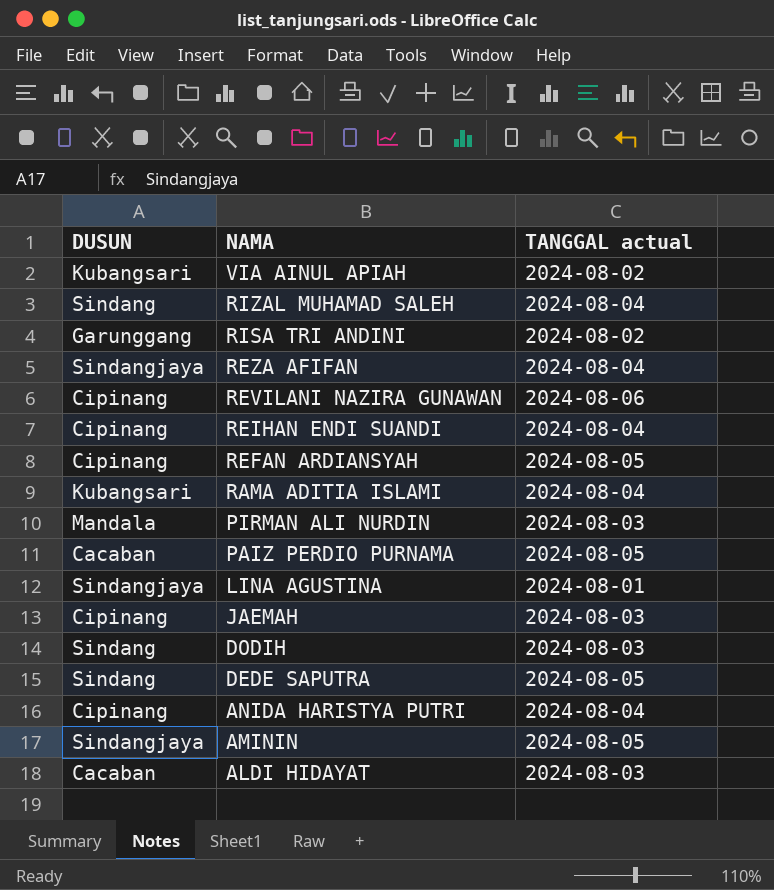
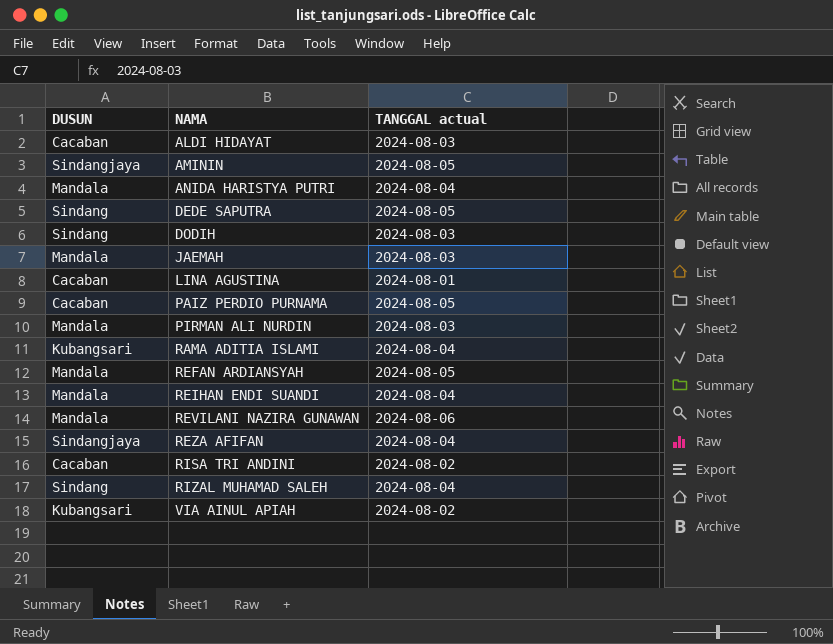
row order: NAMA descending -> NAMA ascending
ANIDA HARISTYA PUTRI | DUSUN: Cipinang -> Mandala
JAEMAH | DUSUN: Cipinang -> Mandala
LINA AGUSTINA | DUSUN: Sindangjaya -> Cacaban
REFAN ARDIANSYAH | DUSUN: Cipinang -> Mandala
REIHAN ENDI SUANDI | DUSUN: Cipinang -> Mandala
REVILANI NAZIRA GUNAWAN | DUSUN: Cipinang -> Mandala
RISA TRI ANDINI | DUSUN: Garunggang -> Cacaban

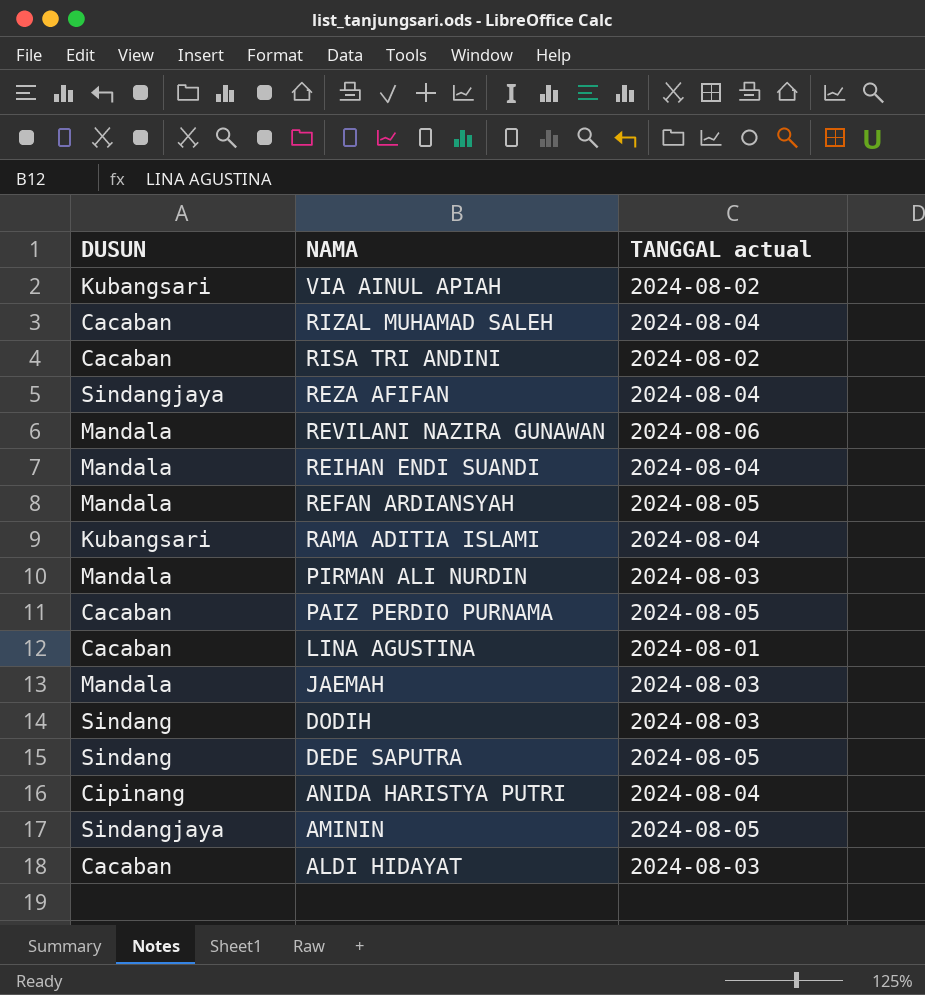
row order: NAMA ascending -> NAMA descending
RIZAL MUHAMAD SALEH | DUSUN: Sindang -> Cacaban
ANIDA HARISTYA PUTRI | DUSUN: Mandala -> Cipinang

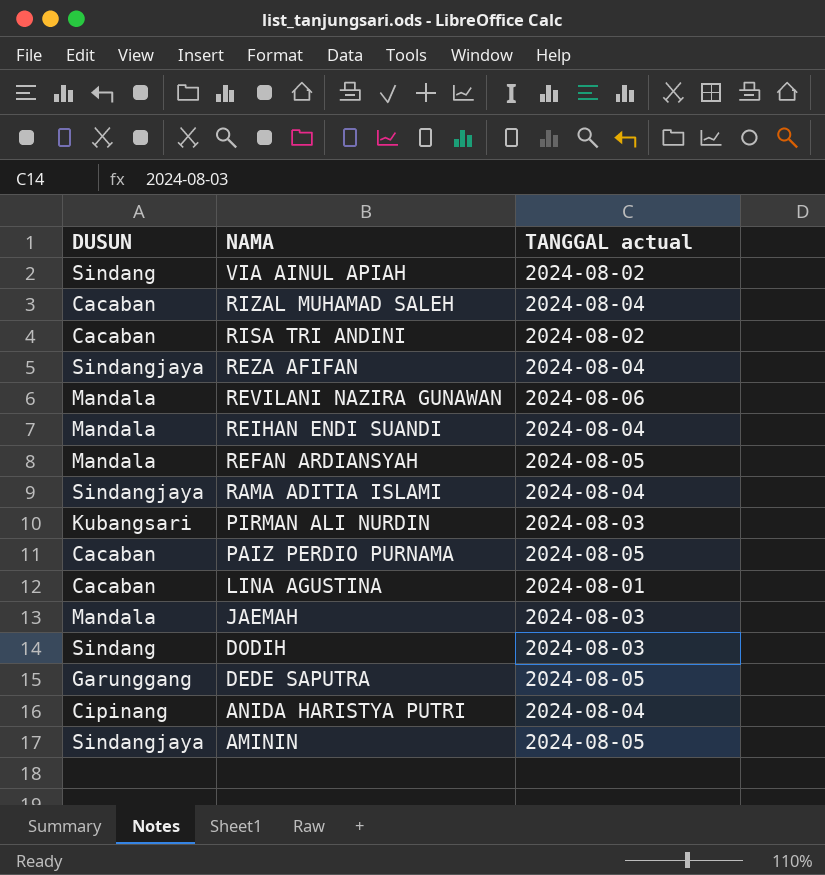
row ALDI HIDAYAT: Cacaban | 2024-08-03 -> none
VIA AINUL APIAH | DUSUN: Kubangsari -> Sindang
RAMA ADITIA ISLAMI | DUSUN: Kubangsari -> Sindangjaya
PIRMAN ALI NURDIN | DUSUN: Mandala -> Kubangsari
DEDE SAPUTRA | DUSUN: Sindang -> Garunggang

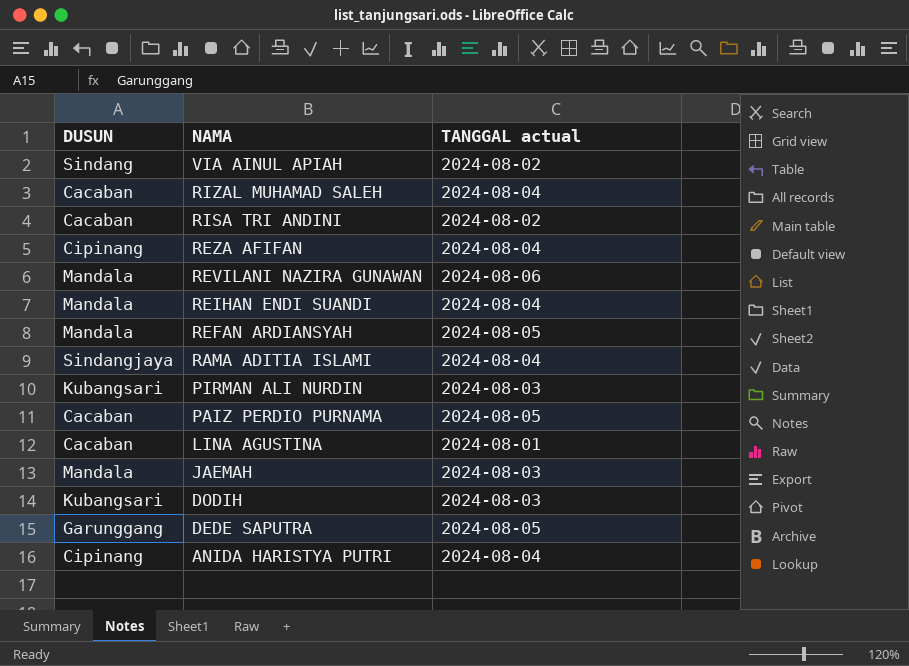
row AMININ: Sindangjaya | 2024-08-05 -> none
REZA AFIFAN | DUSUN: Sindangjaya -> Cipinang
DODIH | DUSUN: Sindang -> Kubangsari

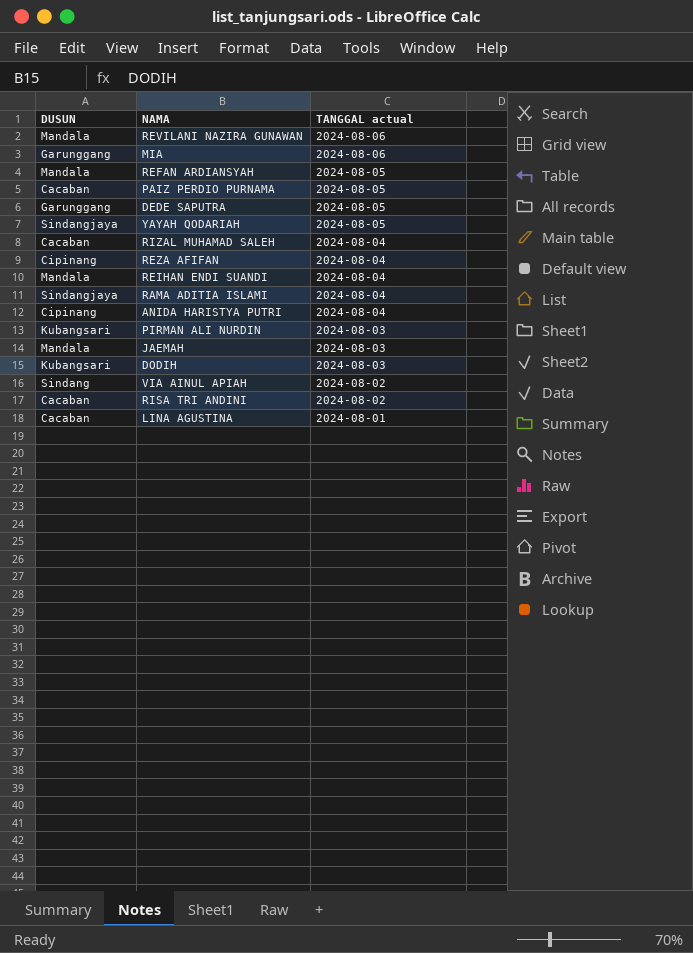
row order: NAMA descending -> TANGGAL actual descending
row MIA: none -> Garunggang | 2024-08-06
row YAYAH QODARIAH: none -> Sindangjaya | 2024-08-05

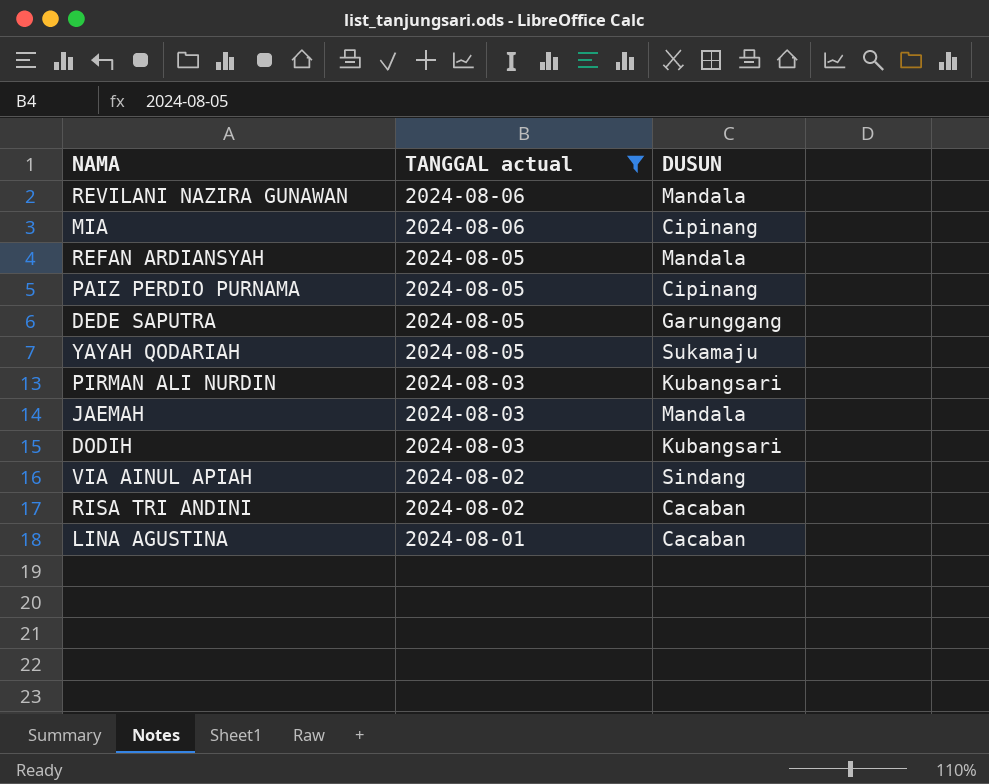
filter: none -> TANGGAL actual != 2024-08-04
column DUSUN | position: 1 -> 3
MIA | DUSUN: Garunggang -> Cipinang
PAIZ PERDIO PURNAMA | DUSUN: Cacaban -> Cipinang
YAYAH QODARIAH | DUSUN: Sindangjaya -> Sukamaju

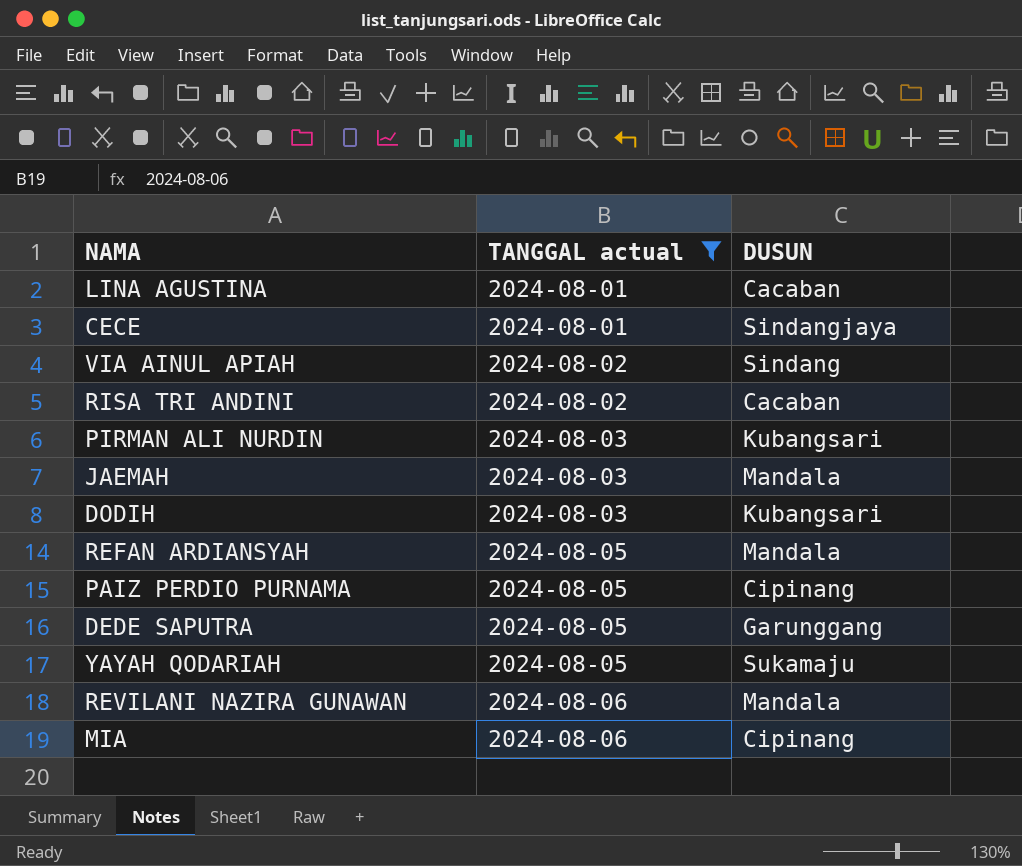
row order: TANGGAL actual descending -> TANGGAL actual ascending
row CECE: none -> 2024-08-01 | Sindangjaya

